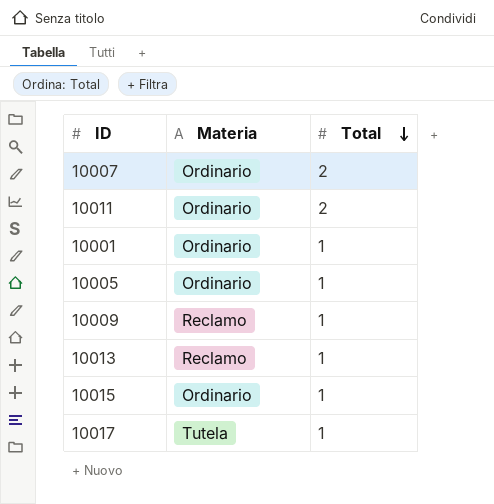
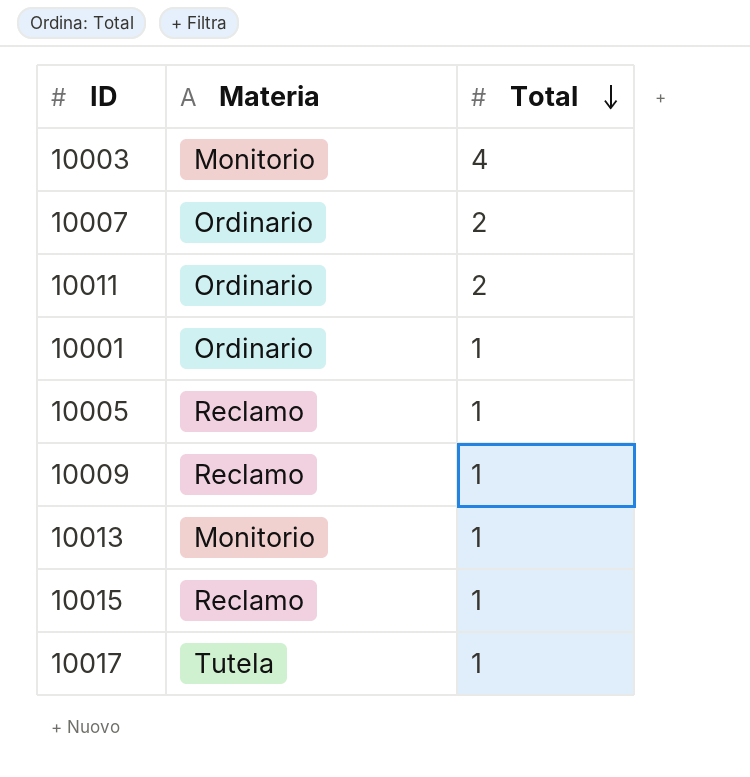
row 10003: none -> Monitorio | 4
10005 | Materia: Ordinario -> Reclamo
10013 | Materia: Reclamo -> Monitorio
10015 | Materia: Ordinario -> Reclamo

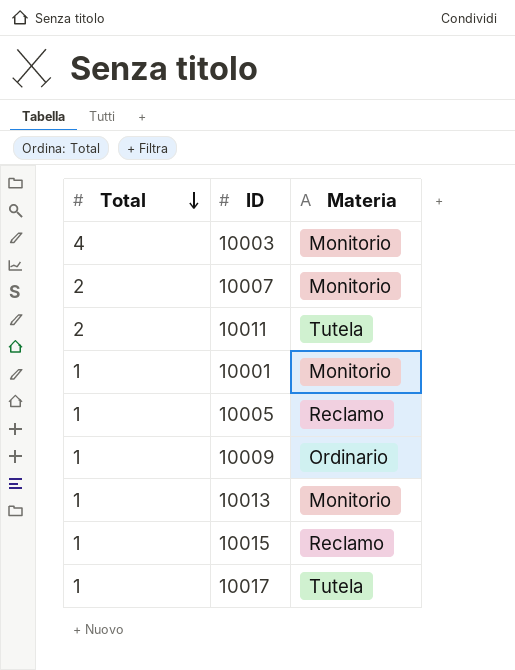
column Total | position: 3 -> 1
10007 | Materia: Ordinario -> Monitorio
10011 | Materia: Ordinario -> Tutela
10001 | Materia: Ordinario -> Monitorio
10009 | Materia: Reclamo -> Ordinario

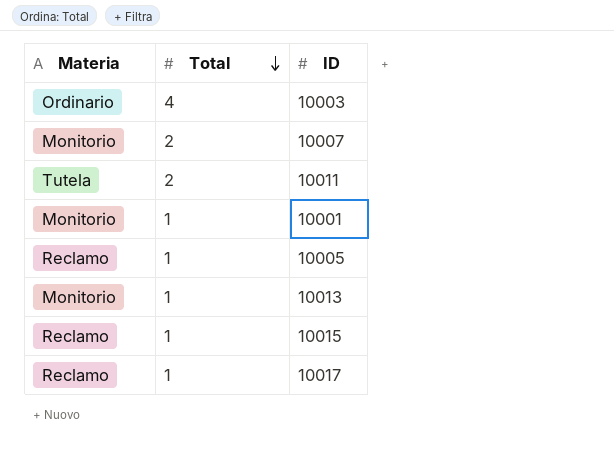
column Materia | position: 3 -> 1
row 10009: 1 | Ordinario -> none
10003 | Materia: Monitorio -> Ordinario
10017 | Materia: Tutela -> Reclamo

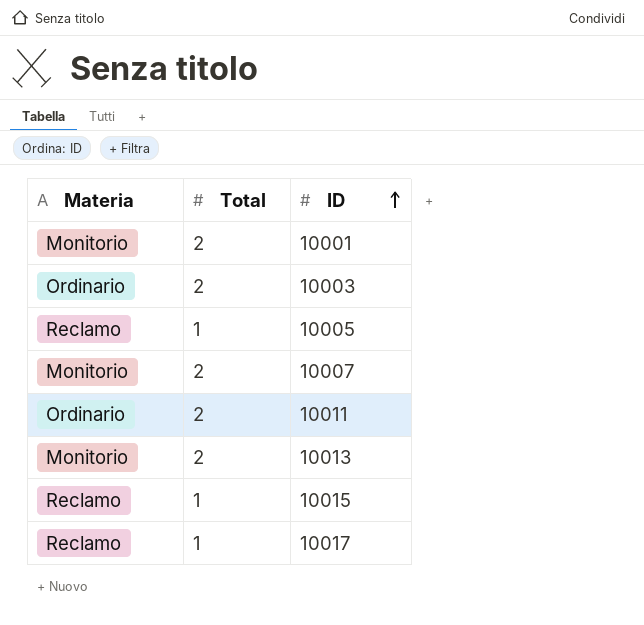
row order: Total descending -> ID ascending
10001 | Total: 1 -> 2
10003 | Total: 4 -> 2
10011 | Materia: Tutela -> Ordinario
10013 | Total: 1 -> 2

